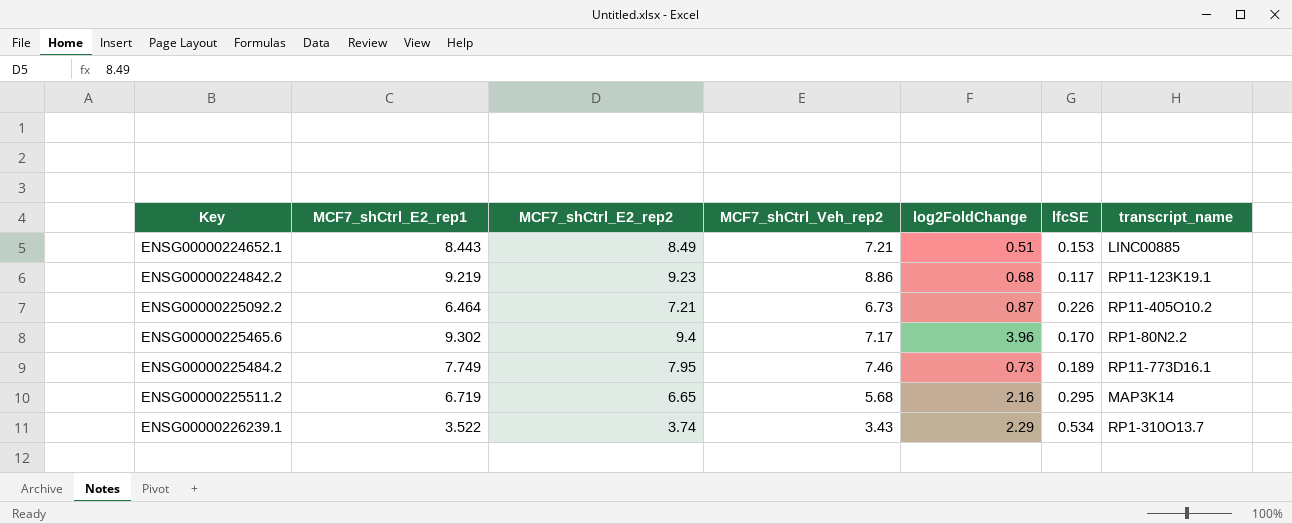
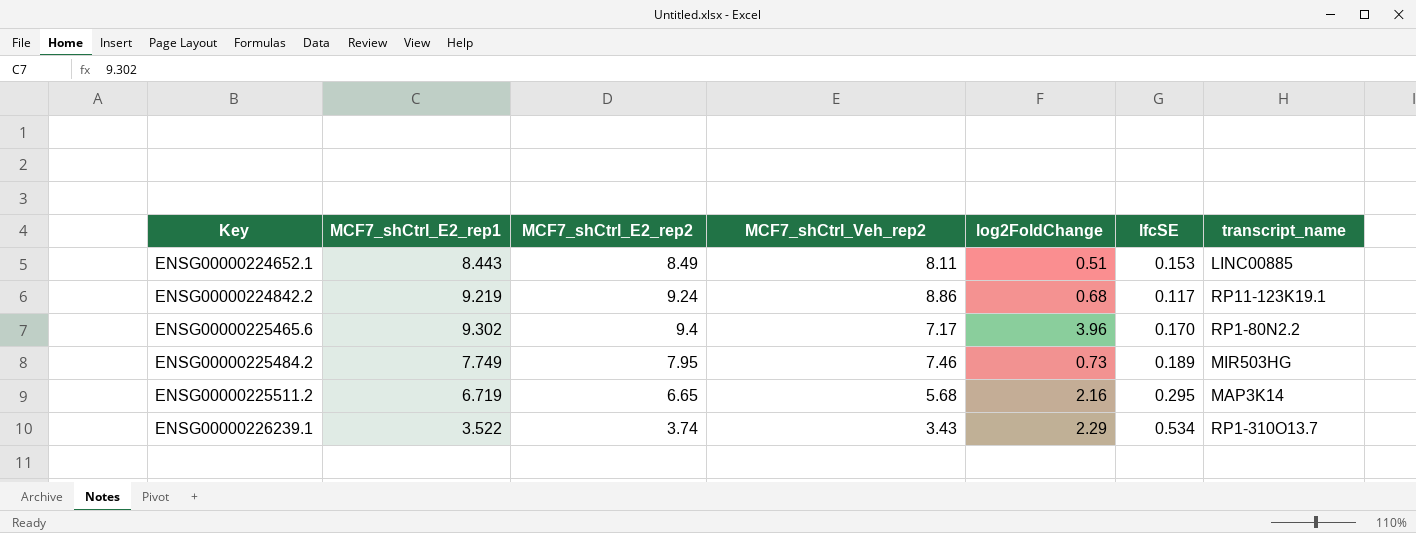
row ENSG00000225092.2: 6.464 | 7.21 | 6.73 | 0.87 | 0.226 | RP11-405O10.2 -> none
ENSG00000224652.1 | MCF7_shCtrl_Veh_rep2: 7.21 -> 8.11
ENSG00000224842.2 | MCF7_shCtrl_E2_rep2: 9.23 -> 9.24
ENSG00000225484.2 | transcript_name: RP11-773D16.1 -> MIR503HG

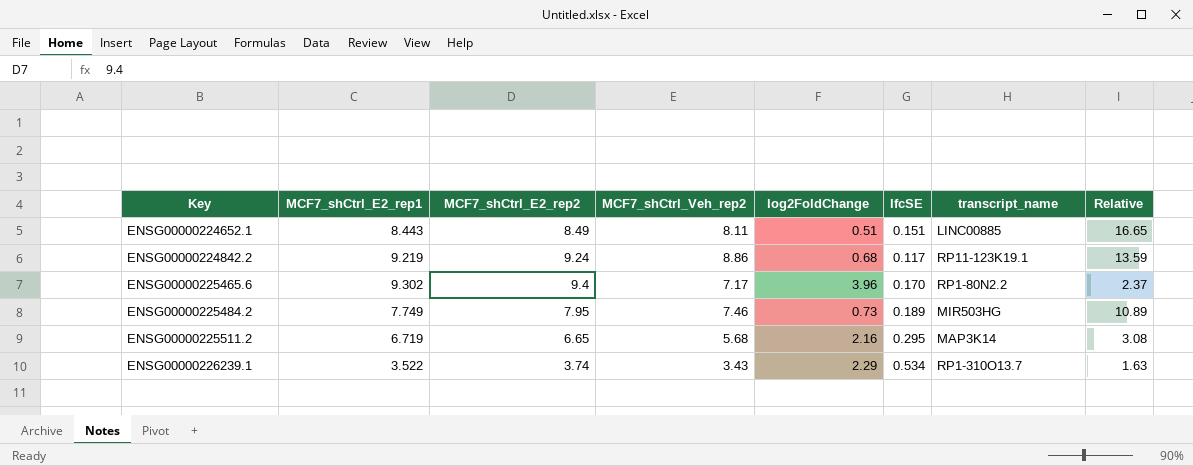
column Relative | formula: none -> [MCF7_shCtrl_E2_rep2] / [log2FoldChange]
ENSG00000224652.1 | lfcSE: 0.153 -> 0.151

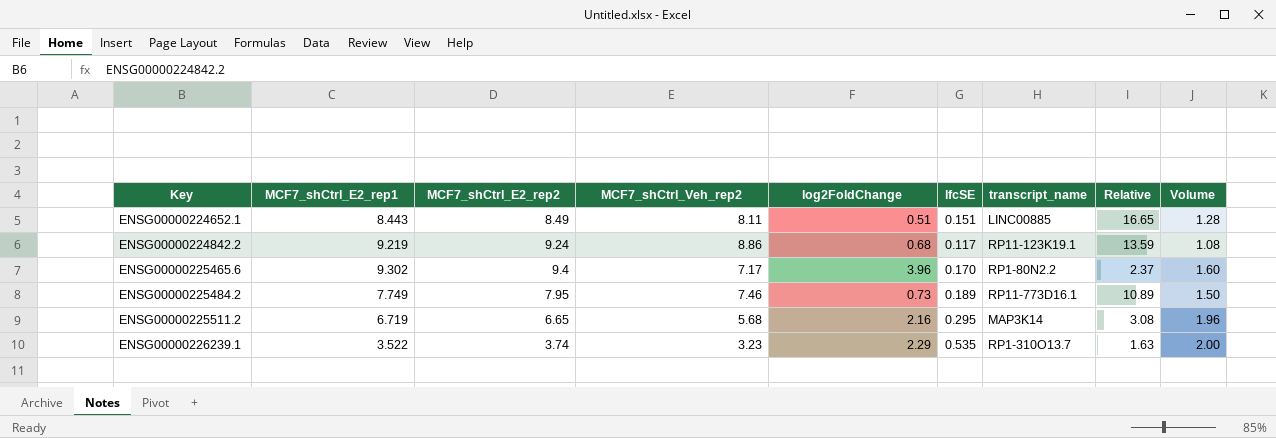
column Volume | formula: none -> [MCF7_shCtrl_E2_rep2] * [lfcSE]
ENSG00000225484.2 | transcript_name: MIR503HG -> RP11-773D16.1
ENSG00000226239.1 | MCF7_shCtrl_Veh_rep2: 3.43 -> 3.23
ENSG00000226239.1 | lfcSE: 0.534 -> 0.535

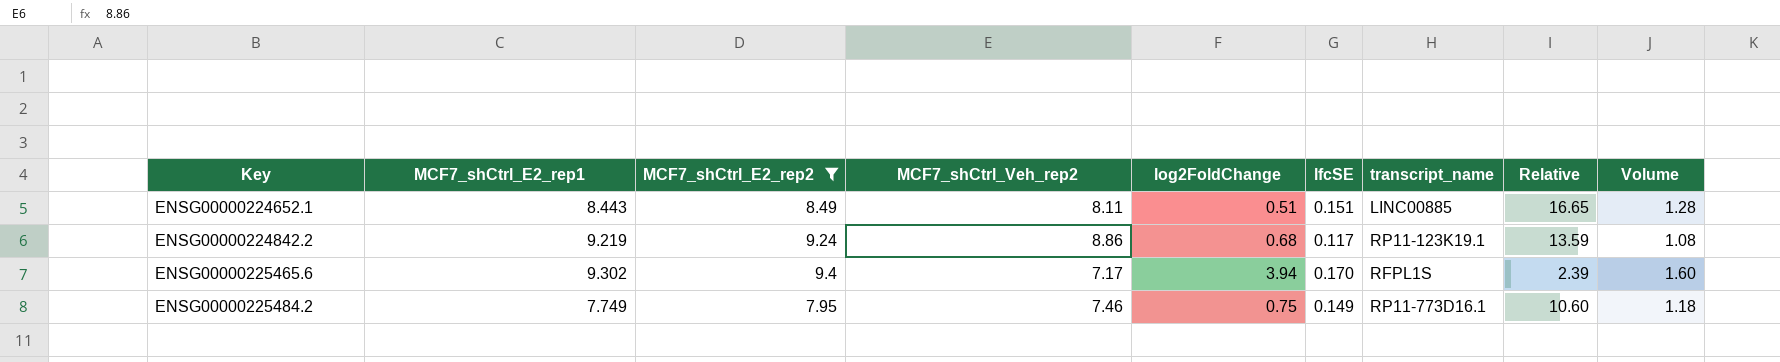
filter: none -> MCF7_shCtrl_E2_rep2 >= 7.95
ENSG00000225465.6 | log2FoldChange: 3.96 -> 3.94
ENSG00000225465.6 | transcript_name: RP1-80N2.2 -> RFPL1S
ENSG00000225465.6 | Relative: 2.37 -> 2.39
ENSG00000225484.2 | log2FoldChange: 0.73 -> 0.75
ENSG00000225484.2 | lfcSE: 0.189 -> 0.149
ENSG00000225484.2 | Relative: 10.89 -> 10.60
ENSG00000225484.2 | Volume: 1.50 -> 1.18

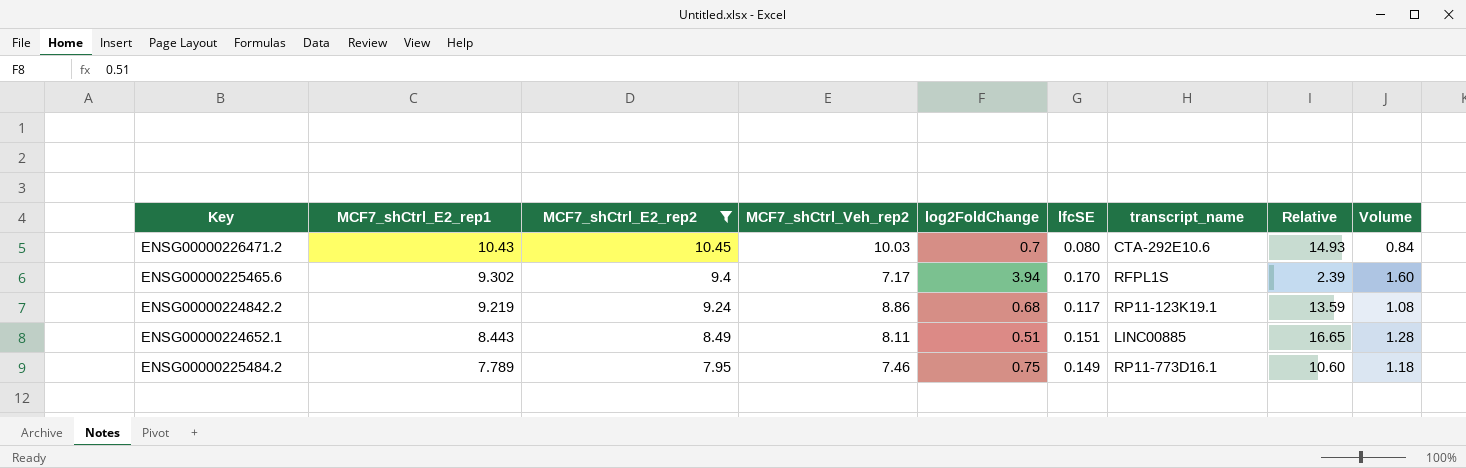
row order: Key ascending -> MCF7_shCtrl_E2_rep1 descending
row ENSG00000226471.2: none -> 10.43 | 10.45 | 10.03 | 0.7 | 0.080 | CTA-292E10.6 | 14.93 | 0.84
ENSG00000225484.2 | MCF7_shCtrl_E2_rep1: 7.749 -> 7.789

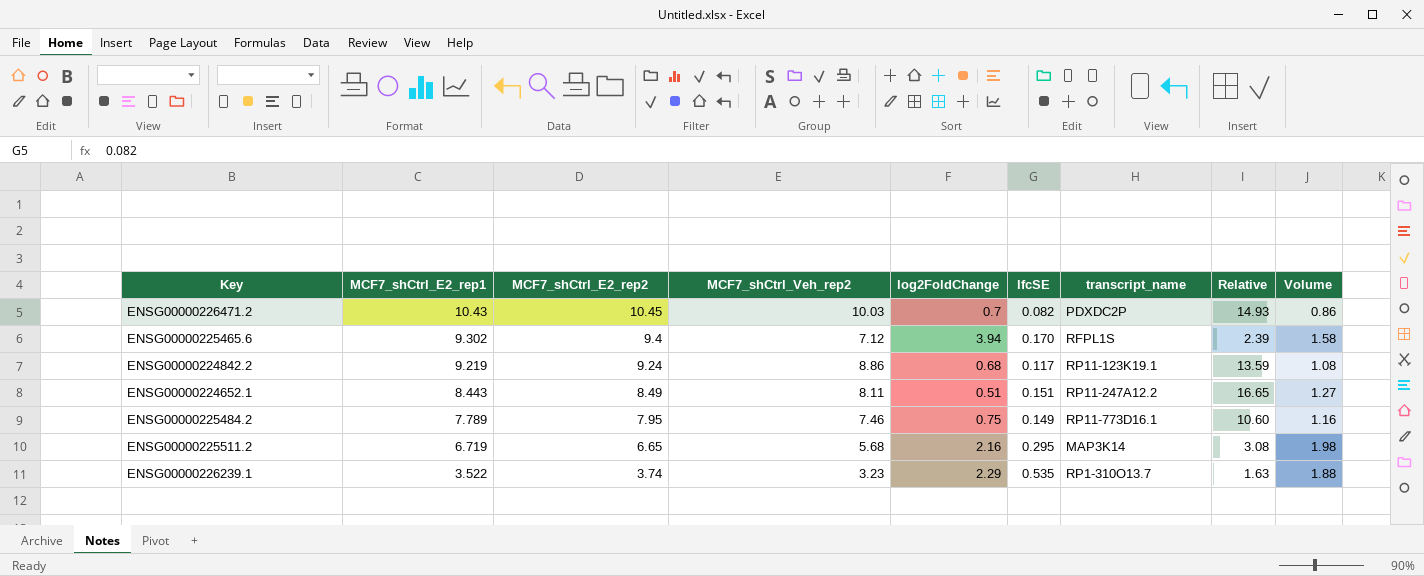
filter: MCF7_shCtrl_E2_rep2 >= 7.95 -> none
column Volume | formula: [MCF7_shCtrl_E2_rep2] * [lfcSE] -> [MCF7_shCtrl_E2_rep1] * [lfcSE]
ENSG00000226471.2 | lfcSE: 0.080 -> 0.082
ENSG00000226471.2 | transcript_name: CTA-292E10.6 -> PDXDC2P
ENSG00000225465.6 | MCF7_shCtrl_Veh_rep2: 7.17 -> 7.12
ENSG00000224652.1 | transcript_name: LINC00885 -> RP11-247A12.2

